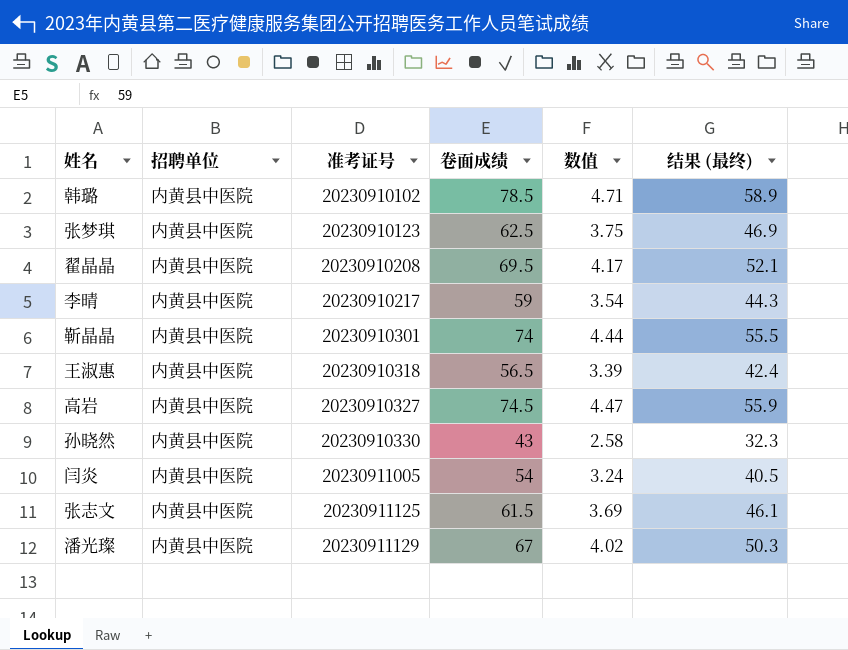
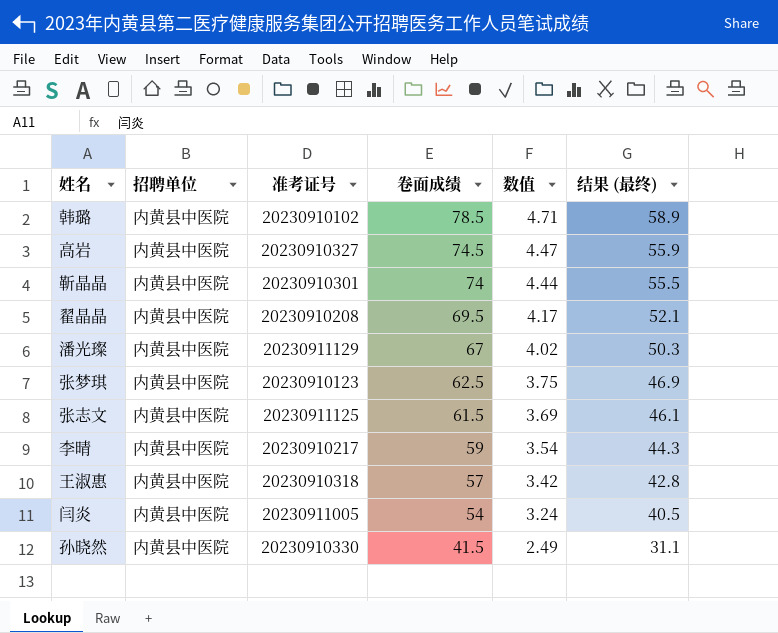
row order: 准考证号 ascending -> 卷面成绩 descending
王淑惠 | 卷面成绩: 56.5 -> 57
王淑惠 | 数值: 3.39 -> 3.42
王淑惠 | 结果 (最终): 42.4 -> 42.8
孙晓然 | 卷面成绩: 43 -> 41.5
孙晓然 | 数值: 2.58 -> 2.49
孙晓然 | 结果 (最终): 32.3 -> 31.1

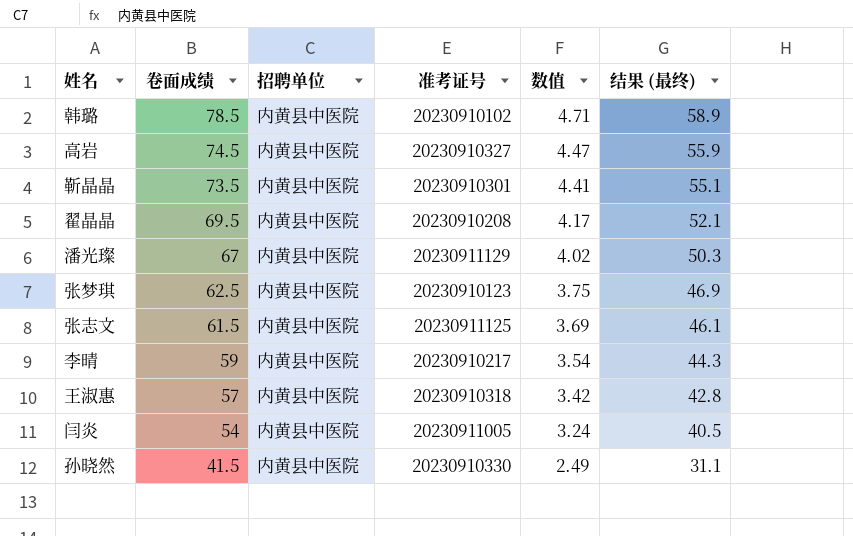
column 卷面成绩 | position: 4 -> 2
靳晶晶 | 卷面成绩: 74 -> 73.5
靳晶晶 | 数值: 4.44 -> 4.41
靳晶晶 | 结果 (最终): 55.5 -> 55.1

